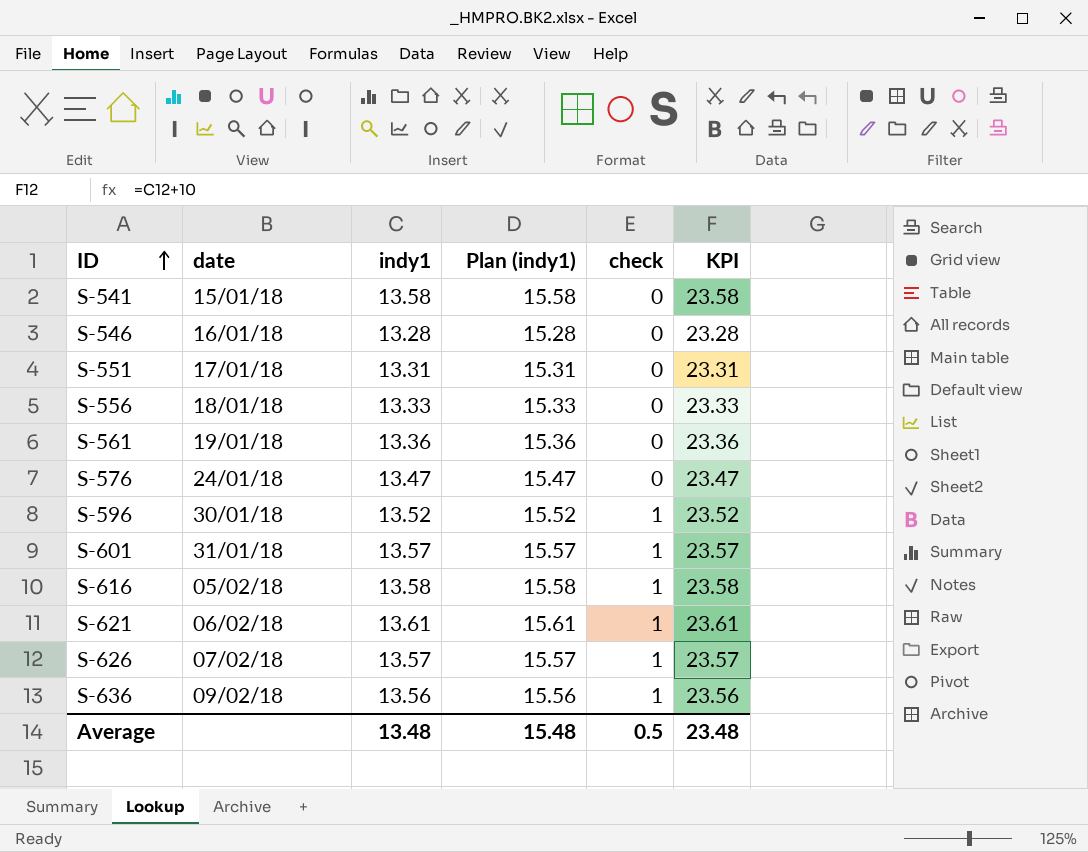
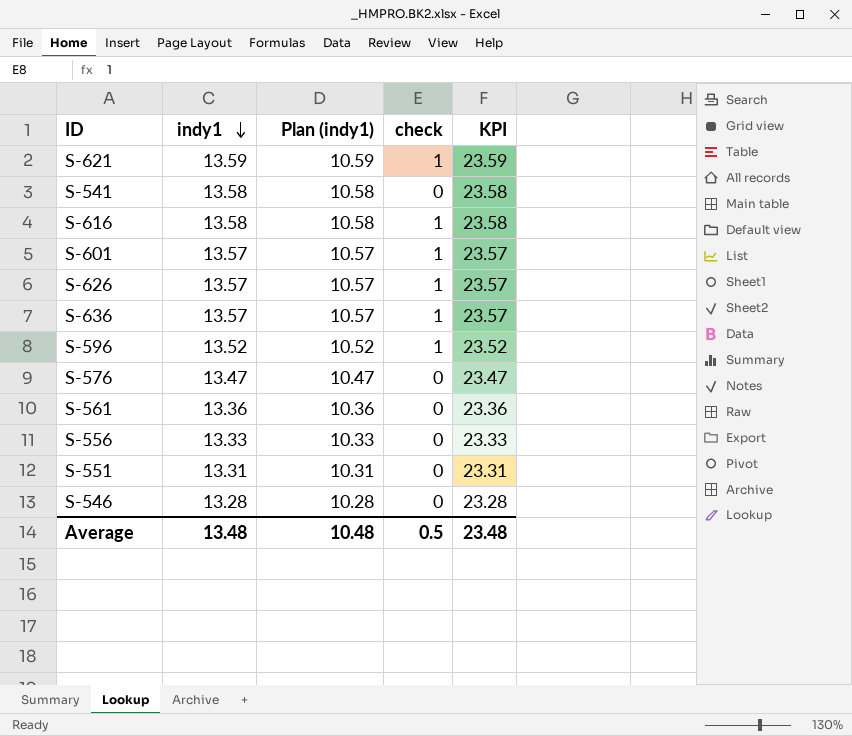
row order: ID ascending -> indy1 descending
column date | position: 2 -> none
column Plan (indy1) | formula: [indy1] + 2 -> [indy1] - 3
S-621 | indy1: 13.61 -> 13.59
S-621 | KPI: 23.61 -> 23.59
S-636 | indy1: 13.56 -> 13.57
S-636 | KPI: 23.56 -> 23.57
Average | Plan (indy1): 15.48 -> 10.48

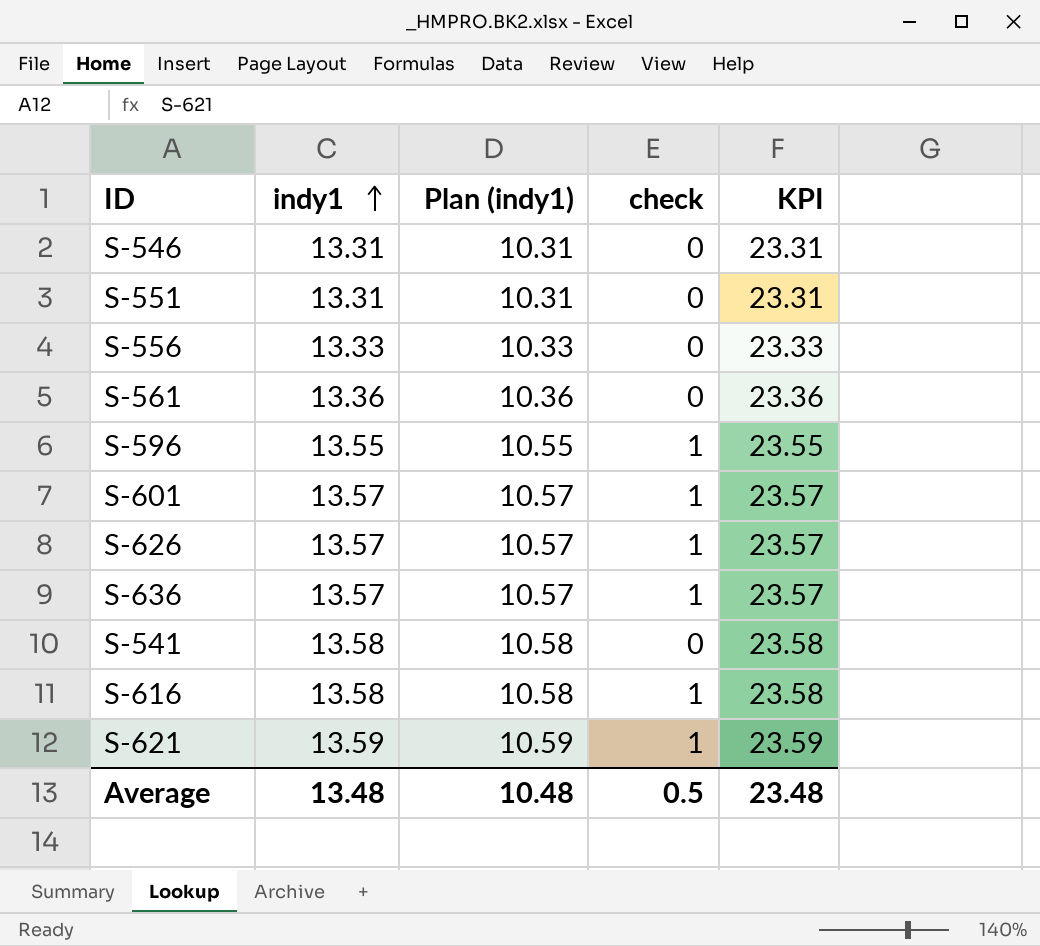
row order: indy1 descending -> indy1 ascending
row S-576: 13.47 | 10.47 | 0 | 23.47 -> none
S-546 | indy1: 13.28 -> 13.31
S-546 | Plan (indy1): 10.28 -> 10.31
S-546 | KPI: 23.28 -> 23.31
S-596 | indy1: 13.52 -> 13.55
S-596 | Plan (indy1): 10.52 -> 10.55
S-596 | KPI: 23.52 -> 23.55

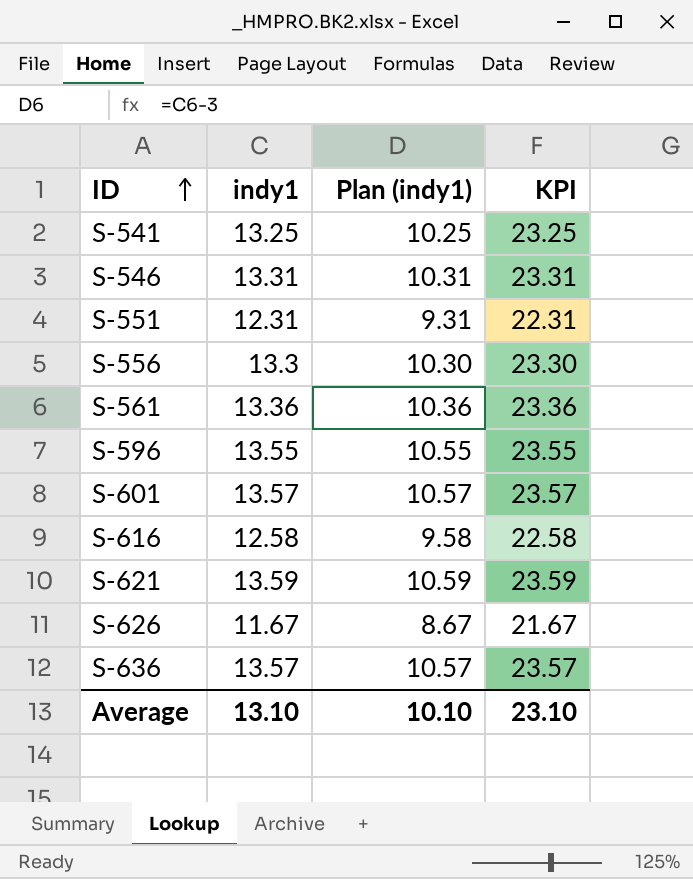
row order: indy1 ascending -> ID ascending
column check | position: 4 -> none
S-541 | indy1: 13.58 -> 13.25
S-541 | Plan (indy1): 10.58 -> 10.25
S-541 | KPI: 23.58 -> 23.25
S-551 | indy1: 13.31 -> 12.31
S-551 | Plan (indy1): 10.31 -> 9.31
S-551 | KPI: 23.31 -> 22.31
S-556 | indy1: 13.33 -> 13.3
S-556 | Plan (indy1): 10.33 -> 10.30
S-556 | KPI: 23.33 -> 23.30
S-616 | indy1: 13.58 -> 12.58
S-616 | Plan (indy1): 10.58 -> 9.58
S-616 | KPI: 23.58 -> 22.58
S-626 | indy1: 13.57 -> 11.67
S-626 | Plan (indy1): 10.57 -> 8.67
S-626 | KPI: 23.57 -> 21.67
Average | indy1: 13.48 -> 13.10
Average | Plan (indy1): 10.48 -> 10.10
Average | KPI: 23.48 -> 23.10

